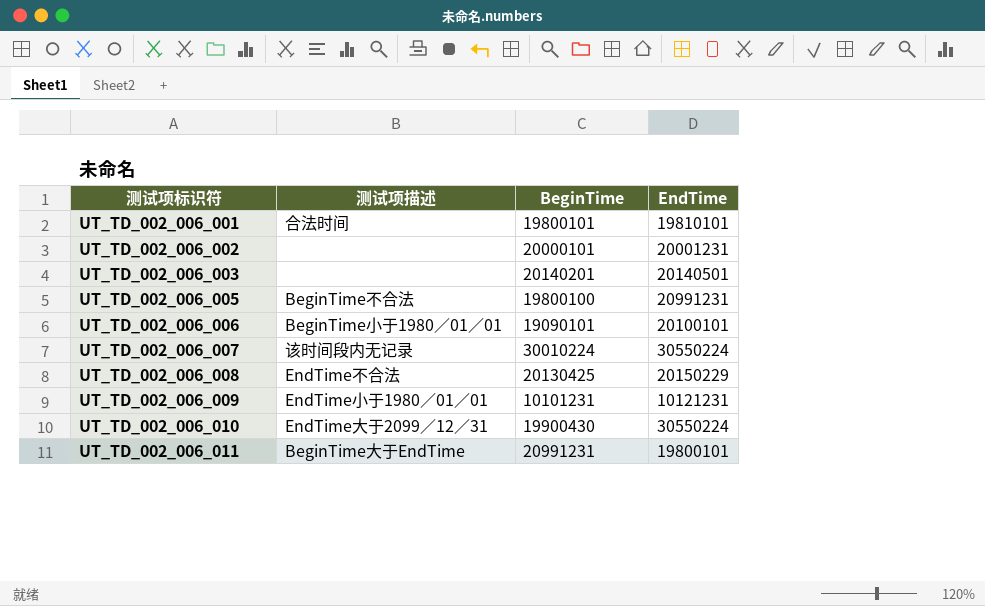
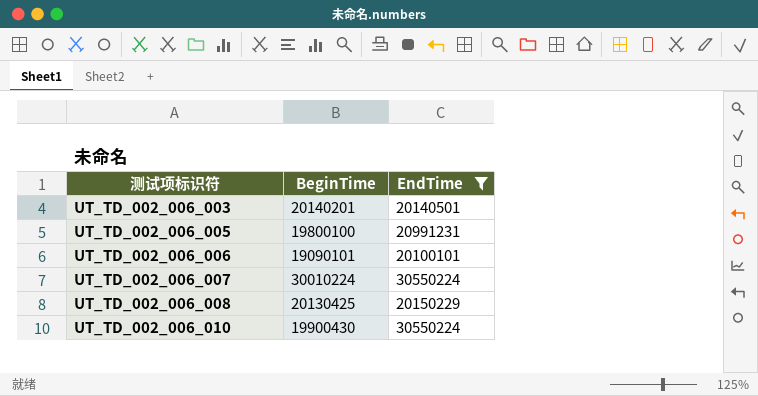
filter: none -> EndTime >= 20100101
column 测试项描述 | position: 2 -> none

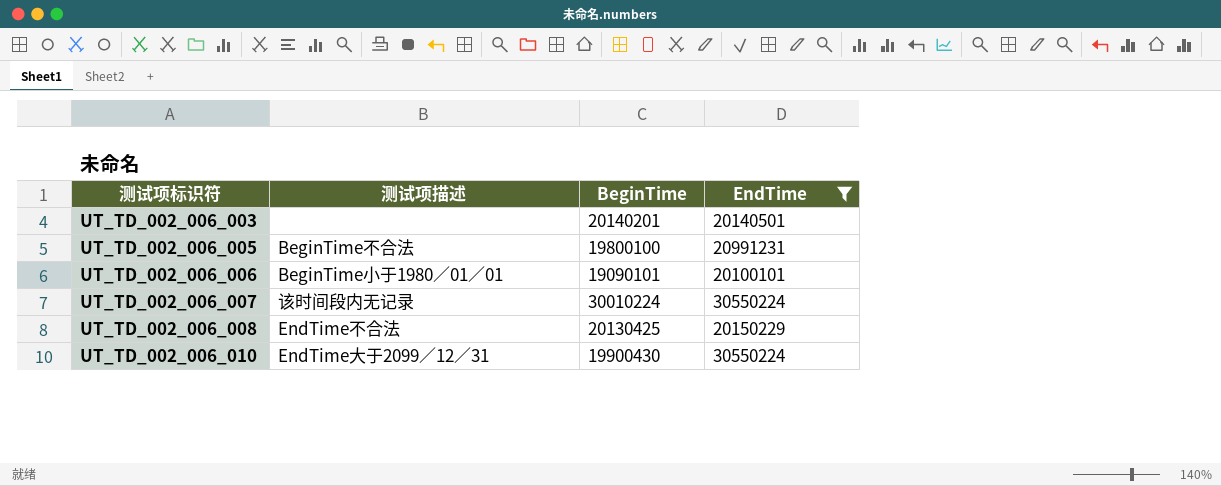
column 测试项描述 | position: none -> 2

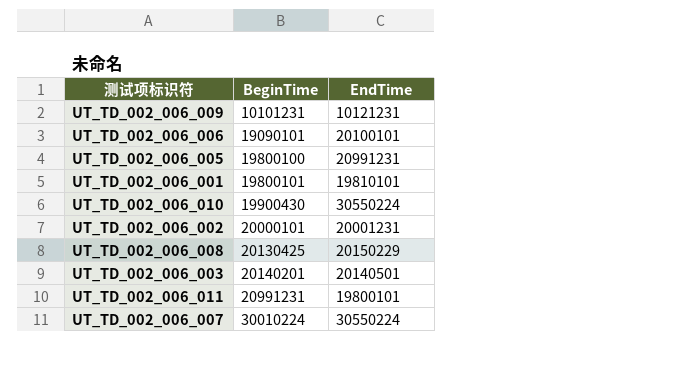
filter: EndTime >= 20100101 -> none
row order: 测试项标识符 ascending -> BeginTime ascending
column 测试项描述 | position: 2 -> none

